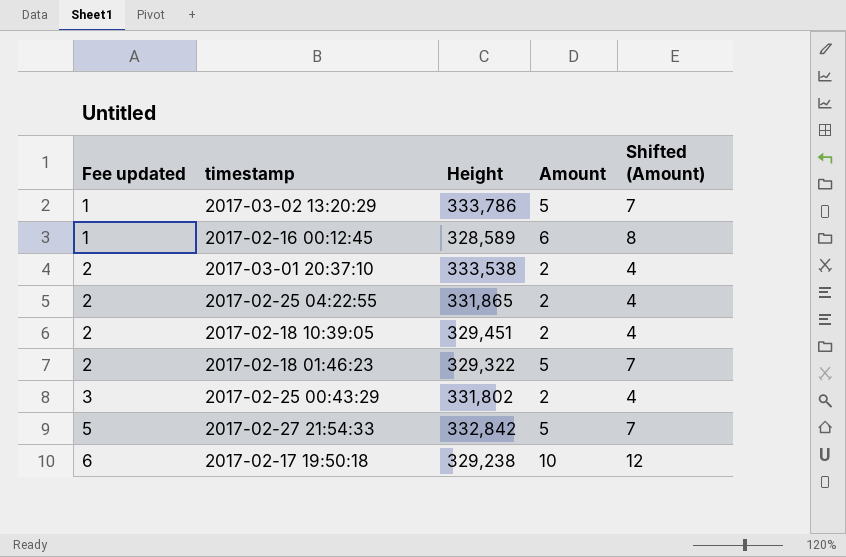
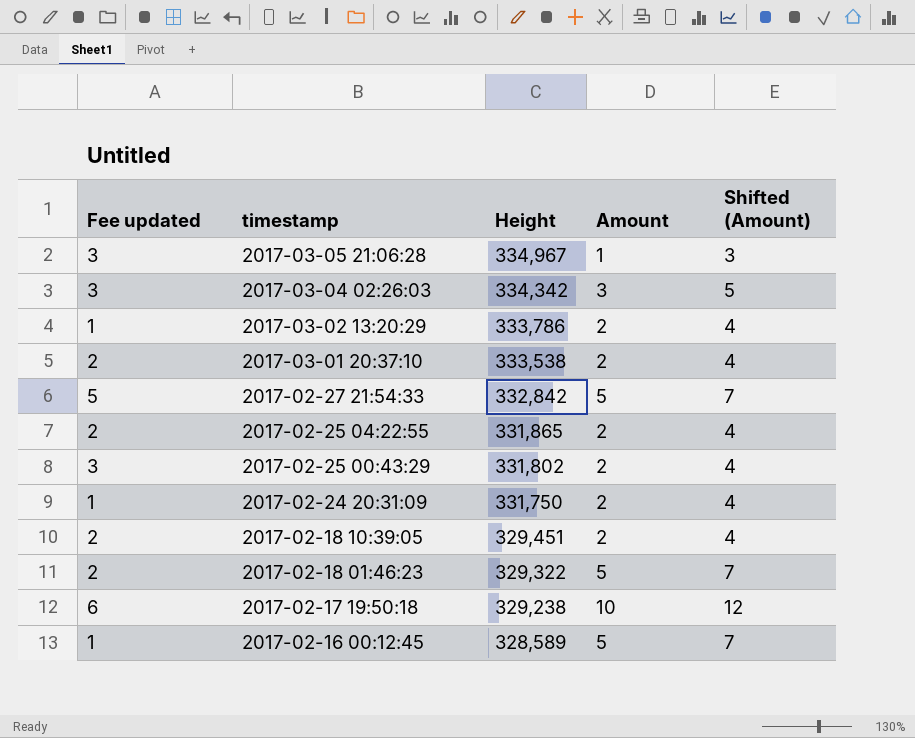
row order: Fee updated ascending -> timestamp descending
row 2017-03-05 21:06:28: none -> 3 | 334,967 | 1 | 3
row 2017-03-04 02:26:03: none -> 3 | 334,342 | 3 | 5
2017-03-02 13:20:29 | Amount: 5 -> 2
2017-03-02 13:20:29 | Shifted (Amount): 7 -> 4
row 2017-02-24 20:31:09: none -> 1 | 331,750 | 2 | 4
2017-02-16 00:12:45 | Amount: 6 -> 5
2017-02-16 00:12:45 | Shifted (Amount): 8 -> 7

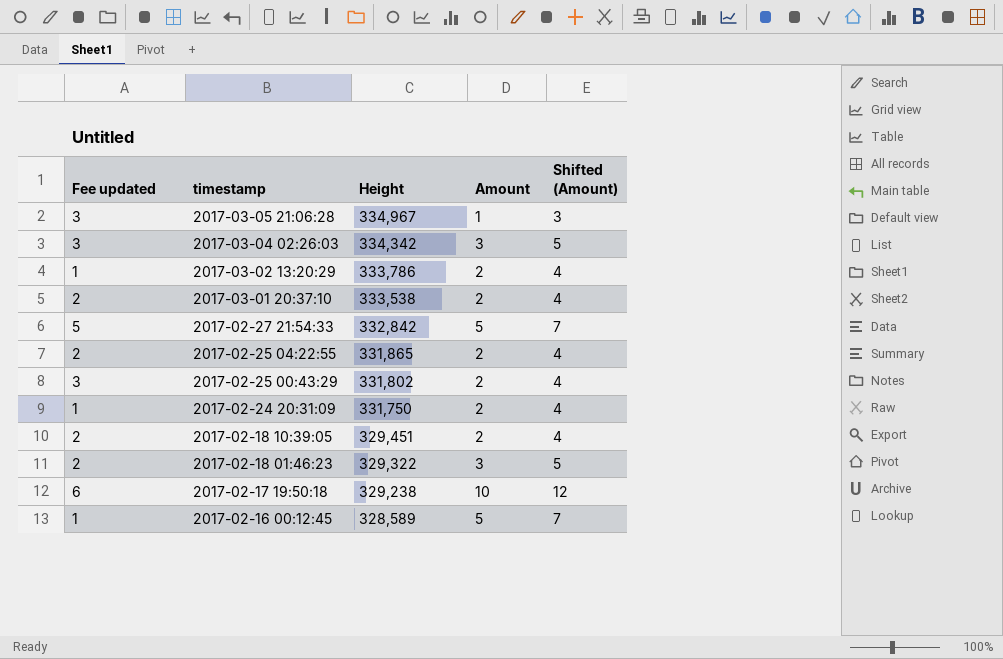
2017-02-18 01:46:23 | Amount: 5 -> 3
2017-02-18 01:46:23 | Shifted (Amount): 7 -> 5

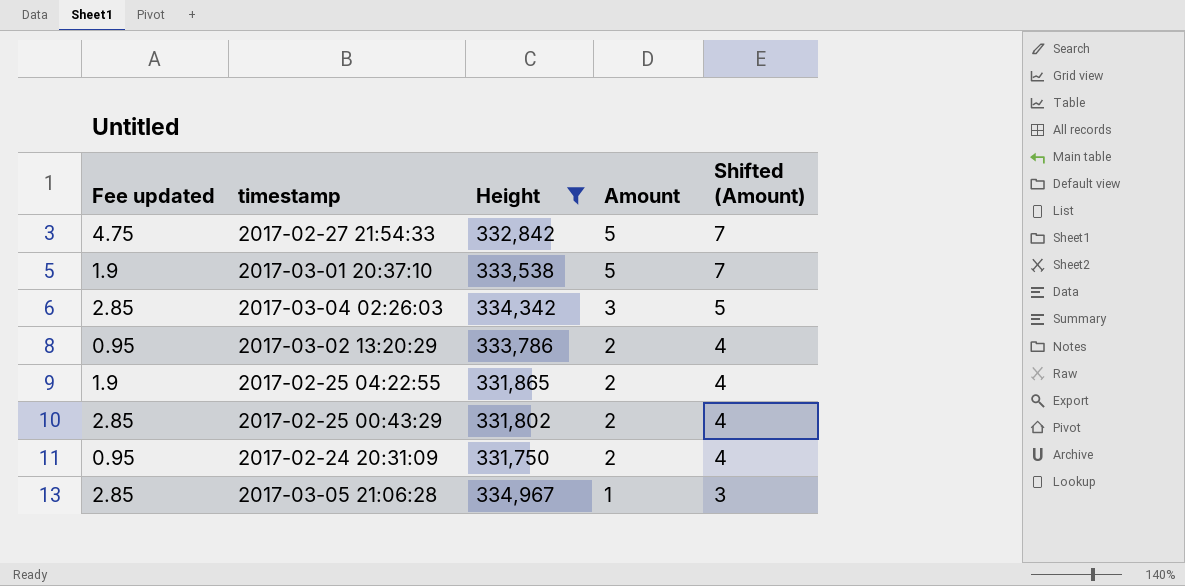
filter: none -> Height >= 331,750
row order: timestamp descending -> Amount descending
2017-02-27 21:54:33 | Fee updated: 5 -> 4.75
2017-03-01 20:37:10 | Fee updated: 2 -> 1.9
2017-03-01 20:37:10 | Amount: 2 -> 5
2017-03-01 20:37:10 | Shifted (Amount): 4 -> 7
2017-03-04 02:26:03 | Fee updated: 3 -> 2.85
2017-03-02 13:20:29 | Fee updated: 1 -> 0.95
2017-02-25 04:22:55 | Fee updated: 2 -> 1.9
2017-02-25 00:43:29 | Fee updated: 3 -> 2.85
2017-02-24 20:31:09 | Fee updated: 1 -> 0.95
2017-03-05 21:06:28 | Fee updated: 3 -> 2.85

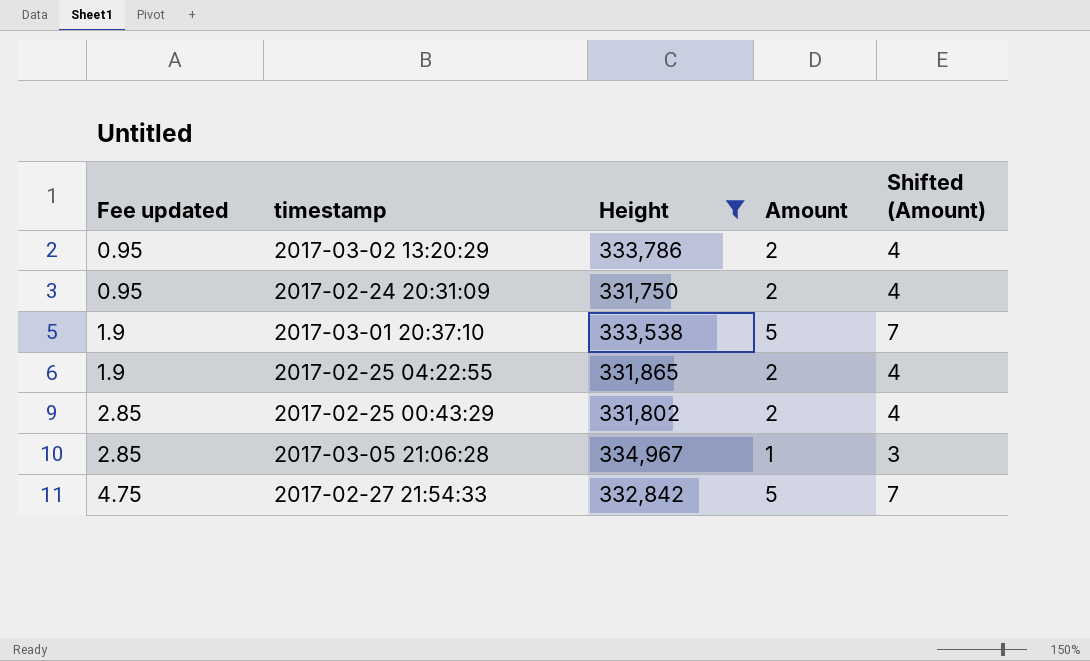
row order: Amount descending -> Fee updated ascending
row 2017-03-04 02:26:03: 2.85 | 334,342 | 3 | 5 -> none

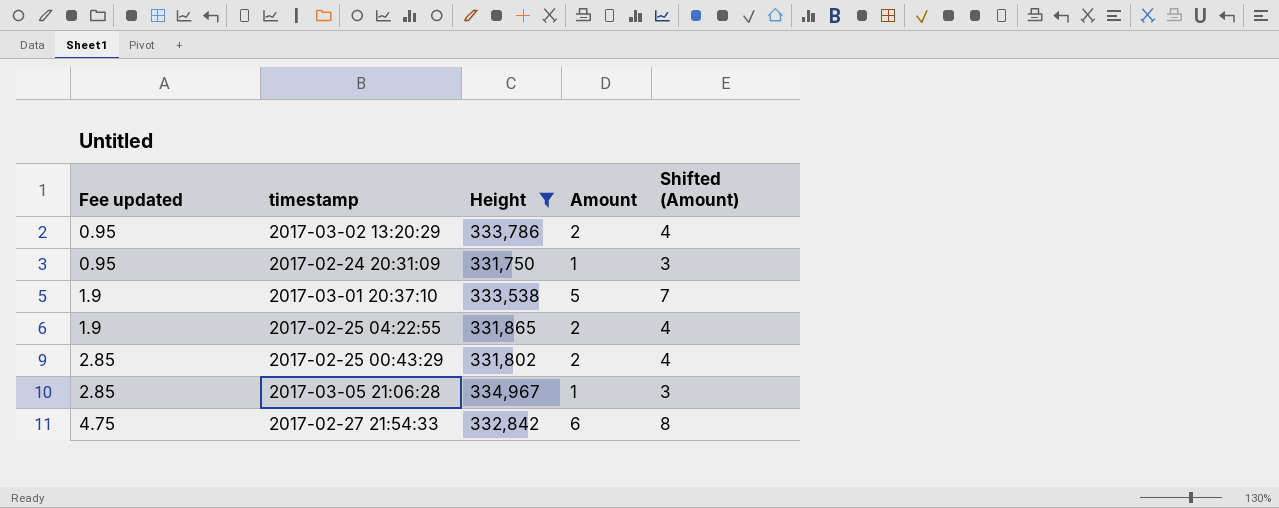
2017-02-24 20:31:09 | Amount: 2 -> 1
2017-02-24 20:31:09 | Shifted (Amount): 4 -> 3
2017-02-27 21:54:33 | Amount: 5 -> 6
2017-02-27 21:54:33 | Shifted (Amount): 7 -> 8

